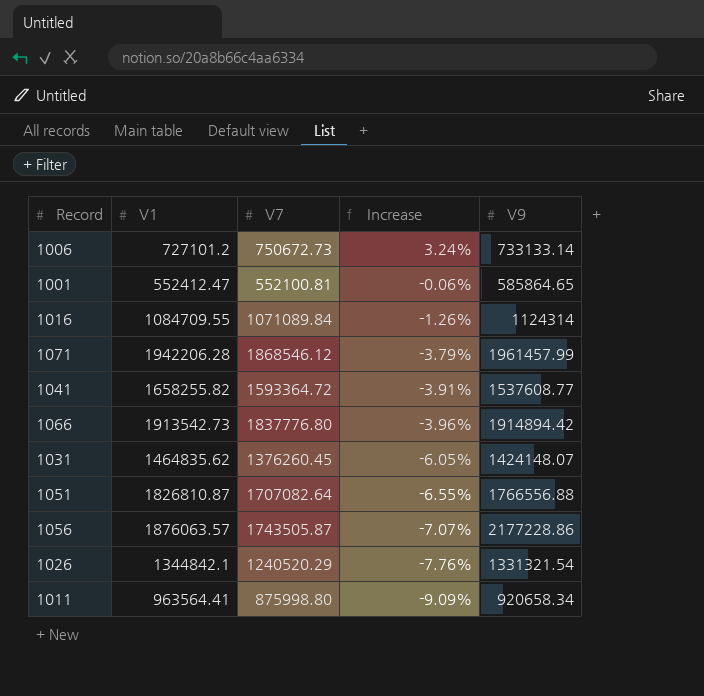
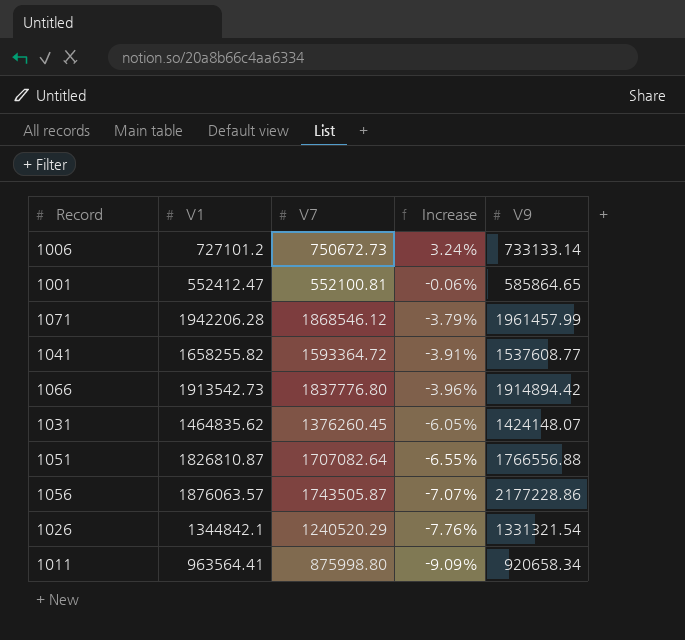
row 1016: 1084709.55 | 1071089.84 | -1.26% | 1124314 -> none

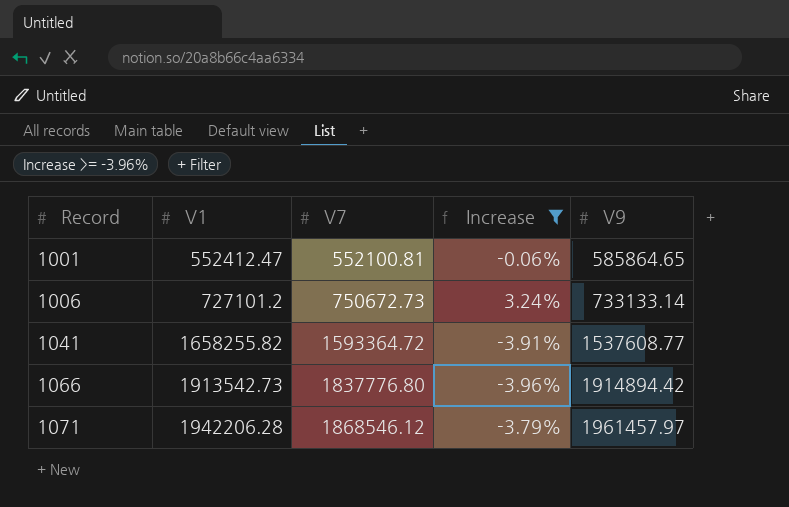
filter: none -> Increase >= -3.96%
row order: Increase descending -> Record ascending
1071 | V9: 1961457.99 -> 1961457.97

